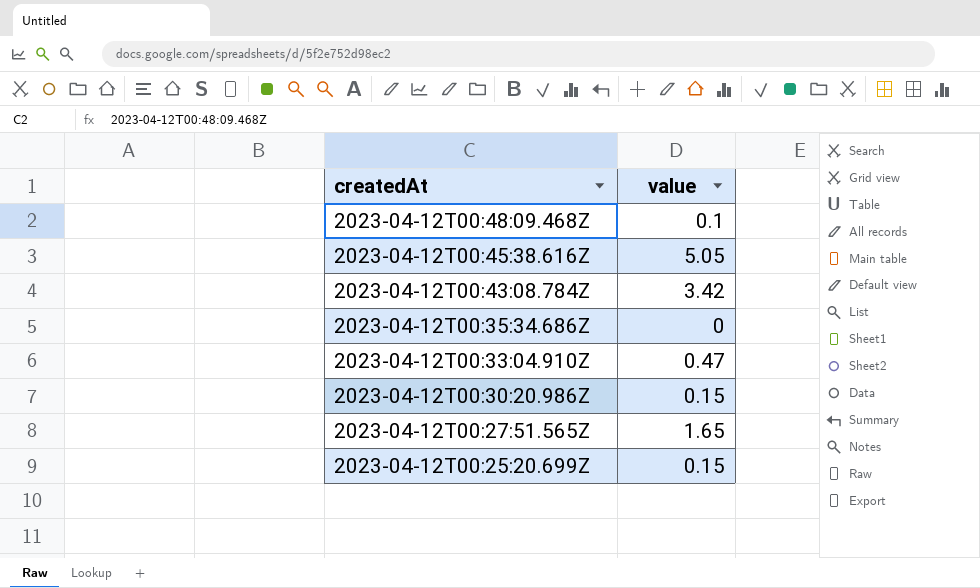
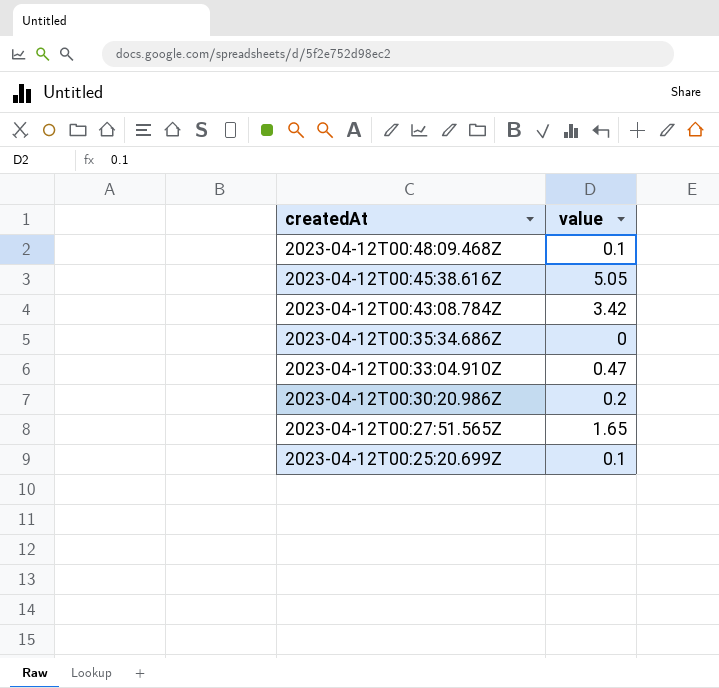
2023-04-12T00:30:20.986Z | value: 0.15 -> 0.2
2023-04-12T00:25:20.699Z | value: 0.15 -> 0.1

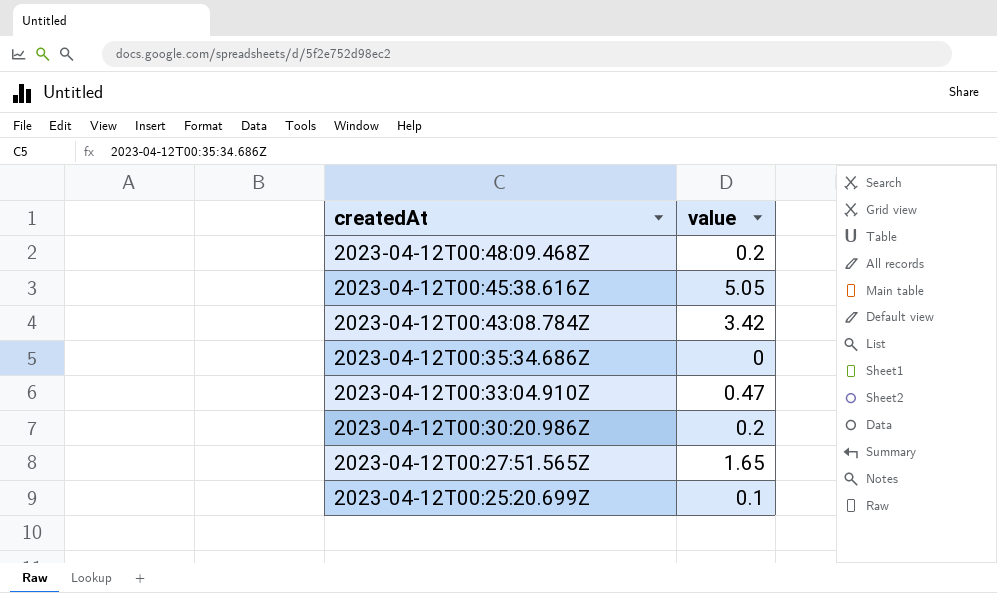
2023-04-12T00:48:09.468Z | value: 0.1 -> 0.2

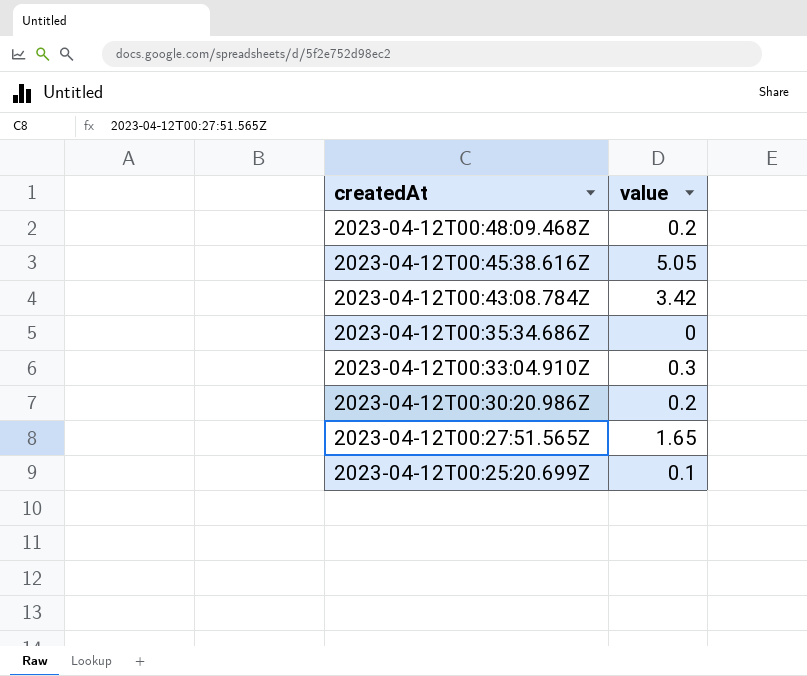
2023-04-12T00:33:04.910Z | value: 0.47 -> 0.3

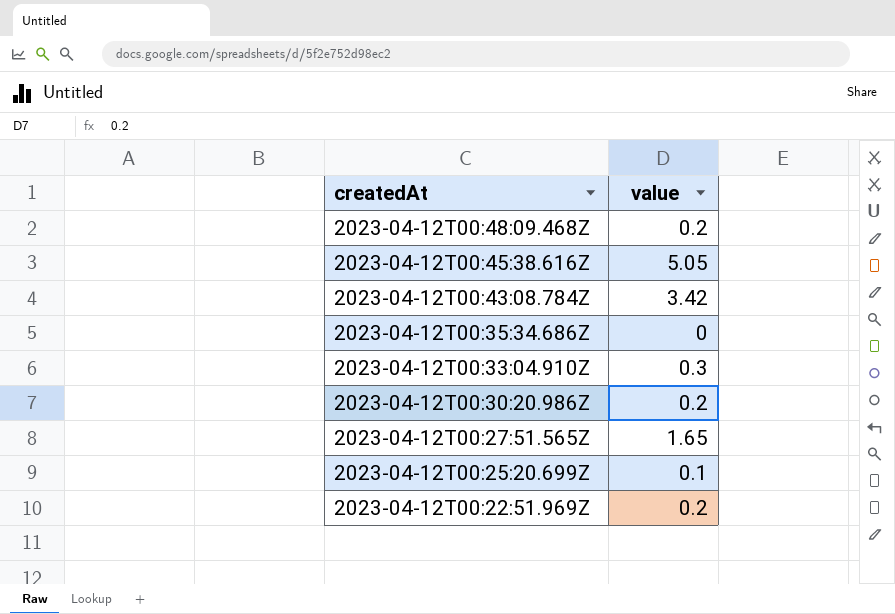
row 2023-04-12T00:22:51.969Z: none -> 0.2

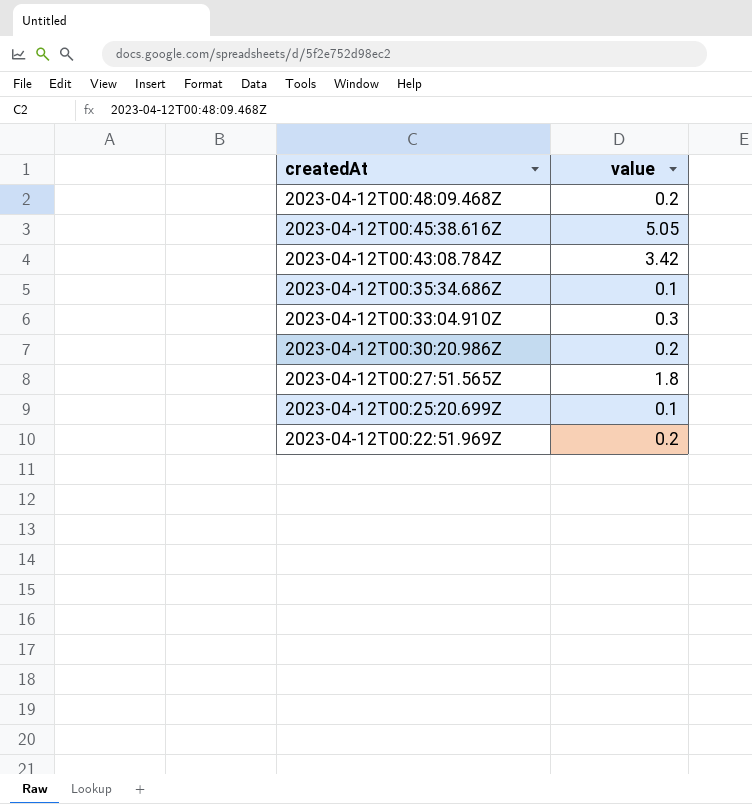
2023-04-12T00:35:34.686Z | value: 0 -> 0.1
2023-04-12T00:27:51.565Z | value: 1.65 -> 1.8

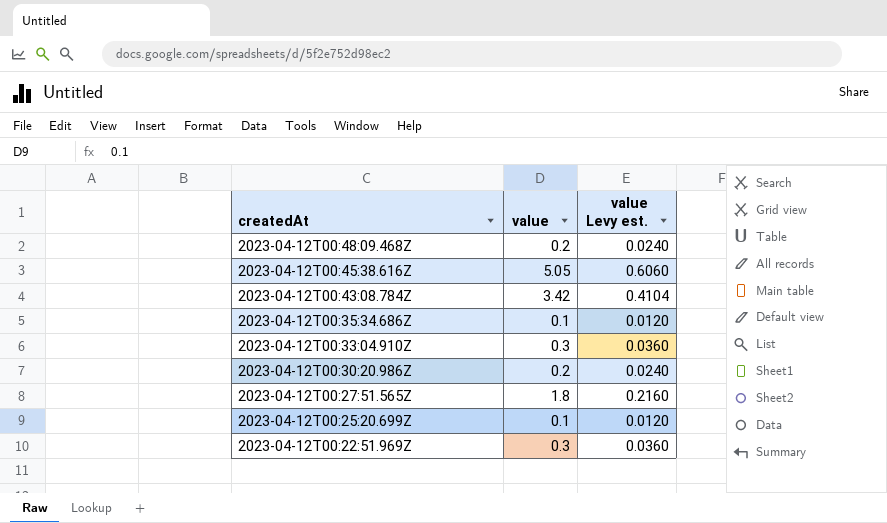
column value Levy est. | formula: none -> [value] * 0.12
2023-04-12T00:22:51.969Z | value: 0.2 -> 0.3

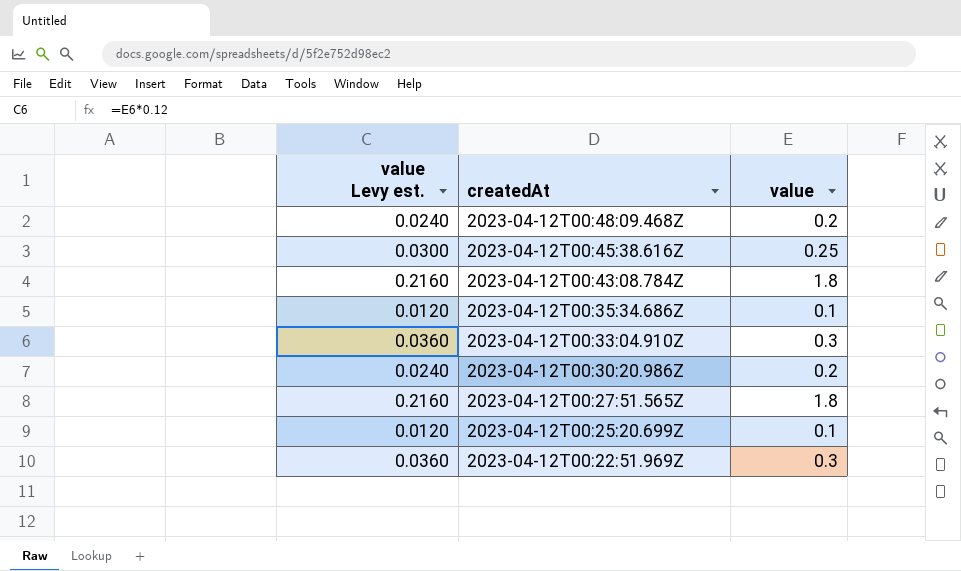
column value Levy est. | position: 3 -> 1
2023-04-12T00:45:38.616Z | value Levy est.: 0.6060 -> 0.0300
2023-04-12T00:45:38.616Z | value: 5.05 -> 0.25
2023-04-12T00:43:08.784Z | value Levy est.: 0.4104 -> 0.2160
2023-04-12T00:43:08.784Z | value: 3.42 -> 1.8

